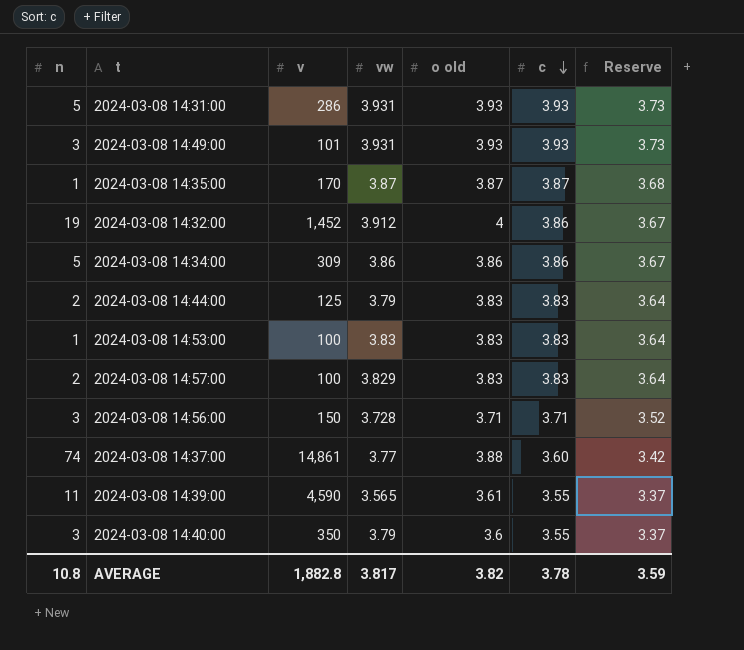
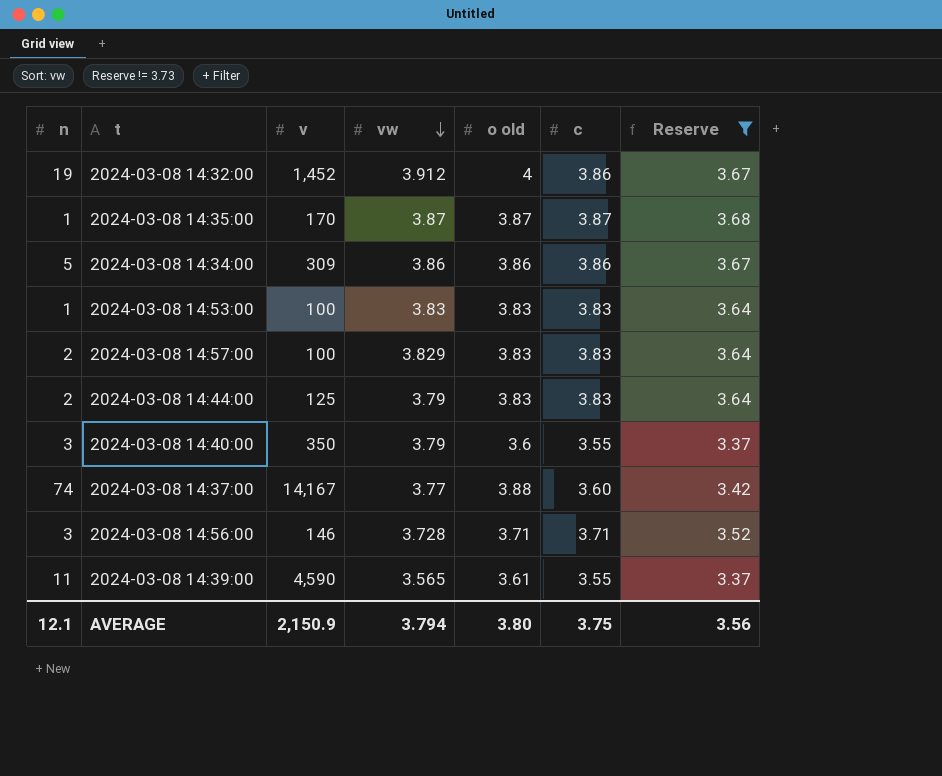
filter: none -> Reserve != 3.73
row order: c descending -> vw descending
2024-03-08 14:37:00 | v: 14,861 -> 14,167
2024-03-08 14:56:00 | v: 150 -> 146
AVERAGE | n: 10.8 -> 12.1
AVERAGE | v: 1,882.8 -> 2,150.9
AVERAGE | vw: 3.817 -> 3.794
AVERAGE | o old: 3.82 -> 3.80
AVERAGE | c: 3.78 -> 3.75
AVERAGE | Reserve: 3.59 -> 3.56

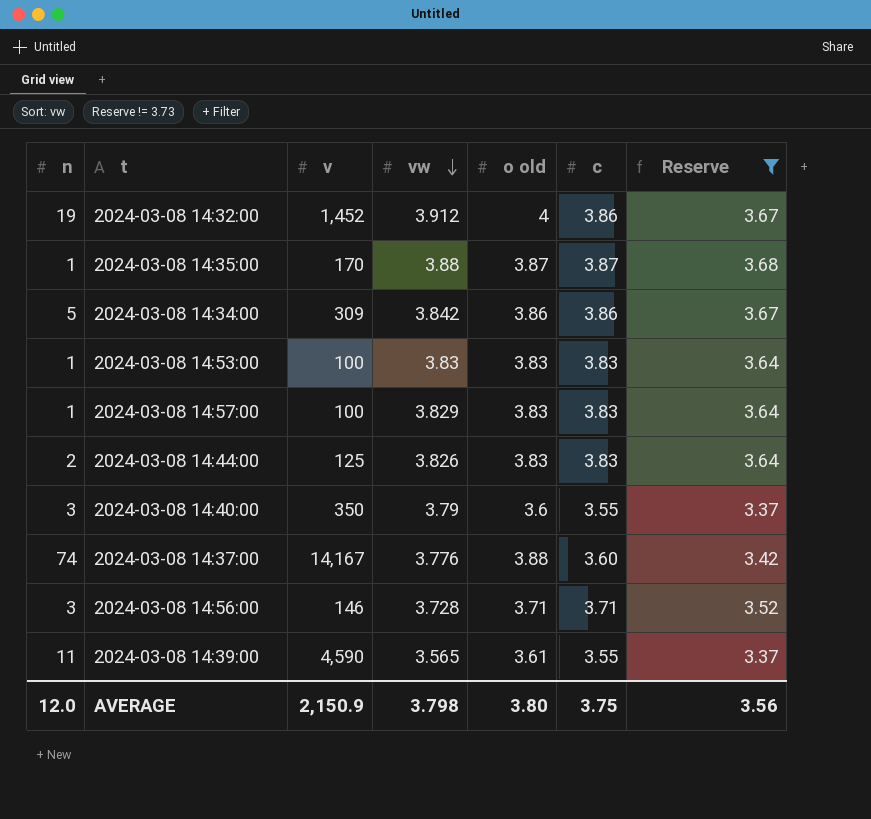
2024-03-08 14:35:00 | vw: 3.87 -> 3.88
2024-03-08 14:34:00 | vw: 3.86 -> 3.842
2024-03-08 14:57:00 | n: 2 -> 1
2024-03-08 14:44:00 | vw: 3.79 -> 3.826
2024-03-08 14:37:00 | vw: 3.77 -> 3.776
AVERAGE | n: 12.1 -> 12.0
AVERAGE | vw: 3.794 -> 3.798

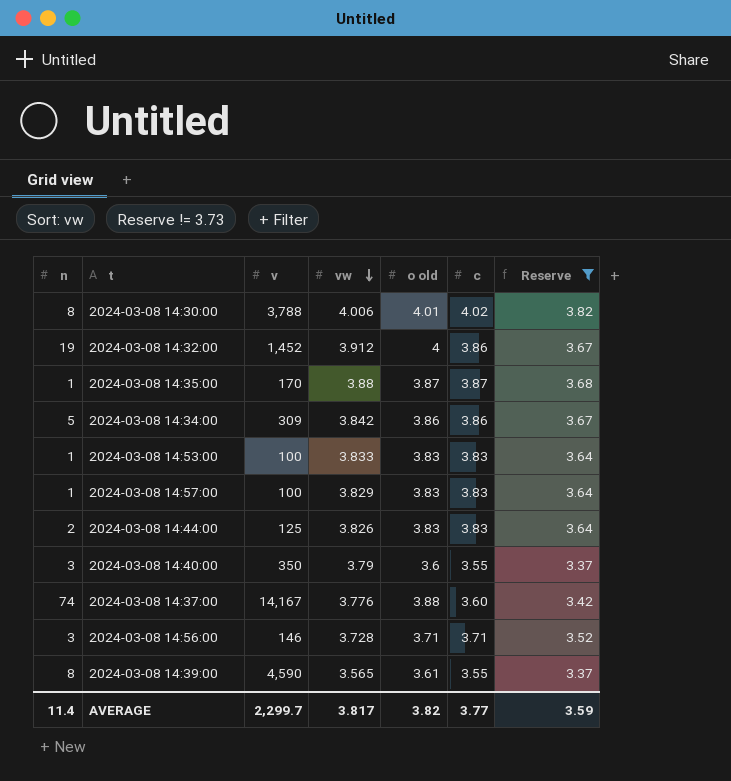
row 2024-03-08 14:30:00: none -> 8 | 3,788 | 4.006 | 4.01 | 4.02 | 3.82
2024-03-08 14:53:00 | vw: 3.83 -> 3.833
2024-03-08 14:39:00 | n: 11 -> 8
AVERAGE | n: 12.0 -> 11.4
AVERAGE | v: 2,150.9 -> 2,299.7
AVERAGE | vw: 3.798 -> 3.817
AVERAGE | o old: 3.80 -> 3.82
AVERAGE | c: 3.75 -> 3.77
AVERAGE | Reserve: 3.56 -> 3.59

